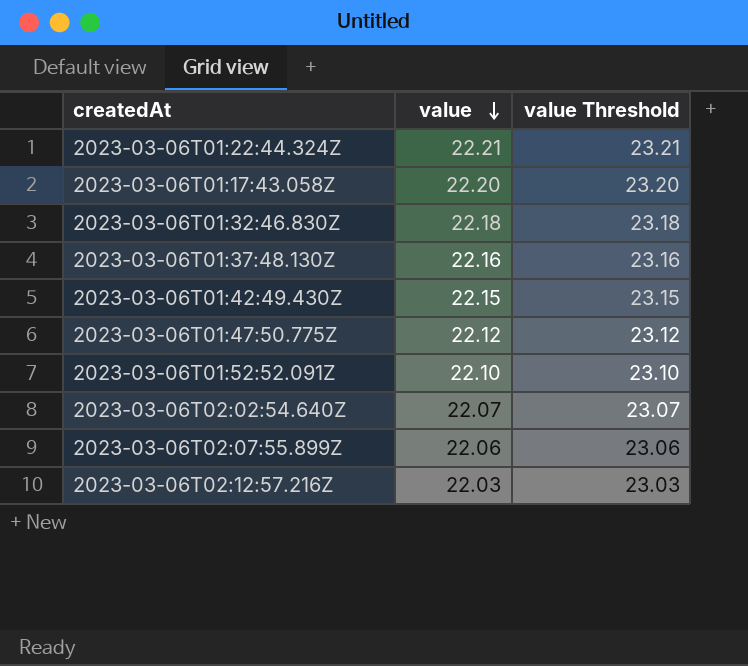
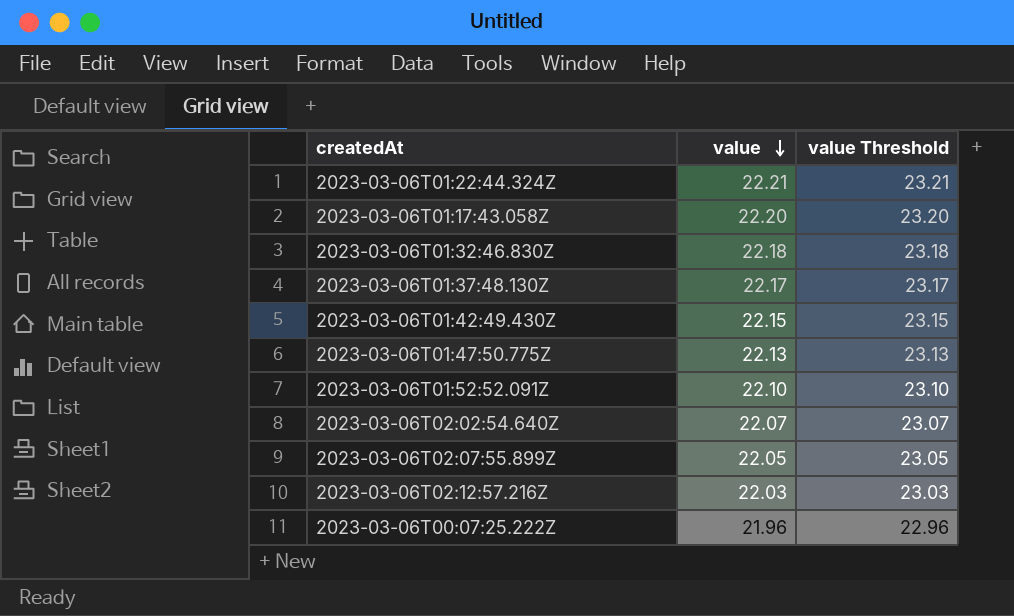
2023-03-06T01:37:48.130Z | value: 22.16 -> 22.17
2023-03-06T01:37:48.130Z | value Threshold: 23.16 -> 23.17
2023-03-06T01:47:50.775Z | value: 22.12 -> 22.13
2023-03-06T01:47:50.775Z | value Threshold: 23.12 -> 23.13
2023-03-06T02:07:55.899Z | value: 22.06 -> 22.05
2023-03-06T02:07:55.899Z | value Threshold: 23.06 -> 23.05
row 2023-03-06T00:07:25.222Z: none -> 21.96 | 22.96

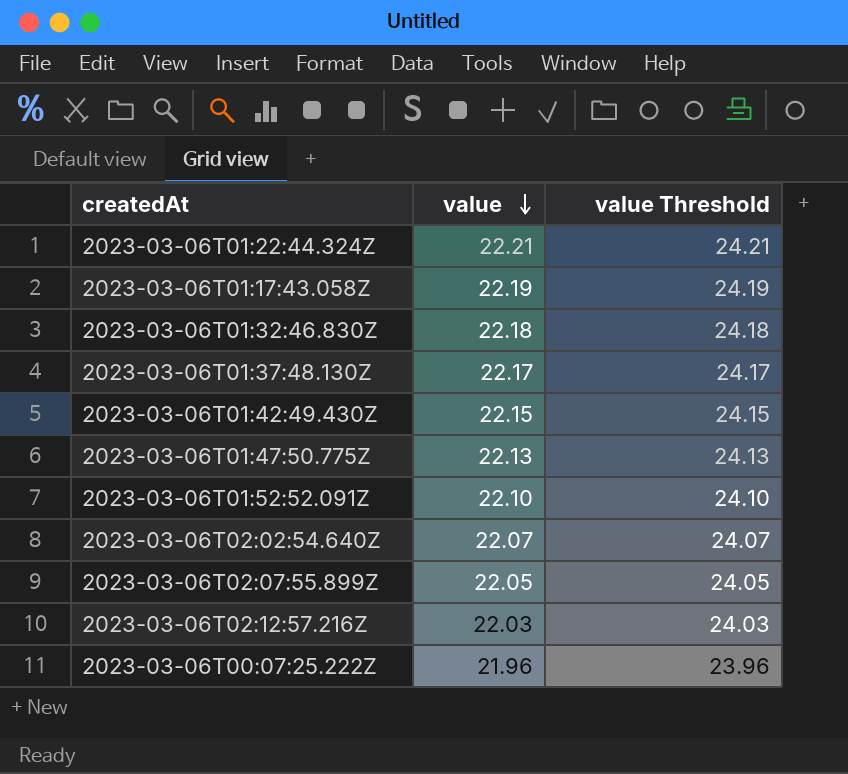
column value Threshold | formula: [value] + 1 -> [value] + 2
2023-03-06T01:17:43.058Z | value: 22.20 -> 22.19

